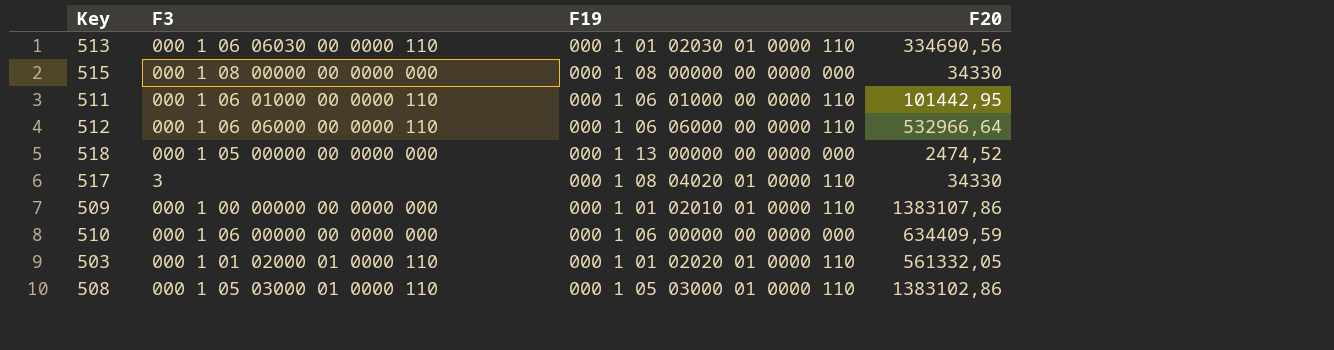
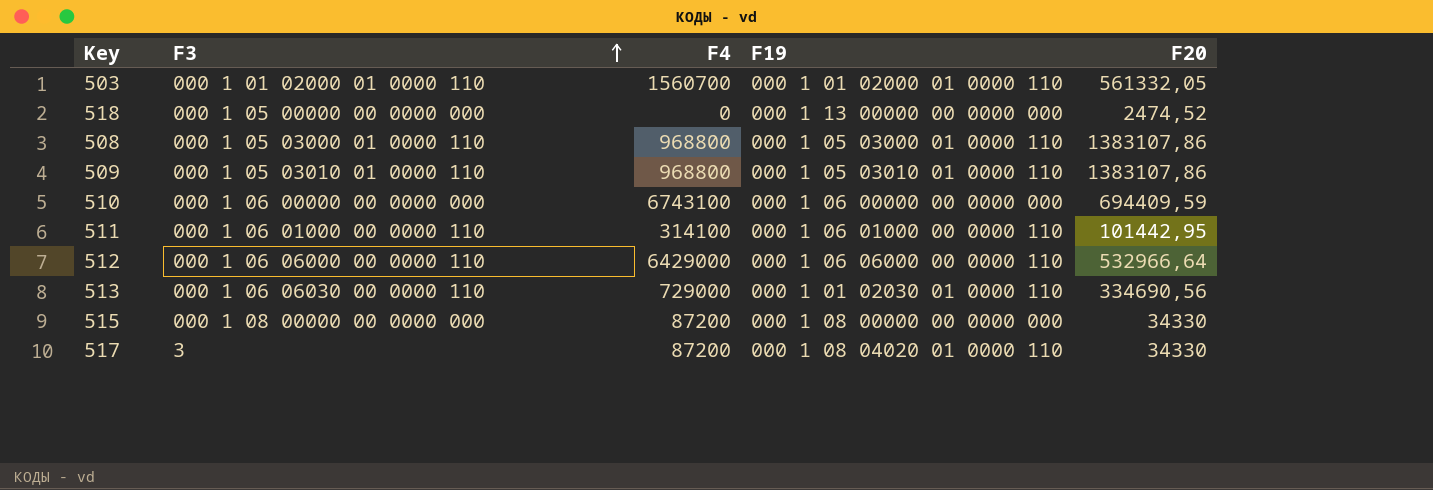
row order: none -> F3 ascending
column F4 | position: none -> 3
503 | F19: 000 1 01 02020 01 0000 110 -> 000 1 01 02000 01 0000 110
508 | F20: 1383102,86 -> 1383107,86
509 | F3: 000 1 00 00000 00 0000 000 -> 000 1 05 03010 01 0000 110
509 | F19: 000 1 01 02010 01 0000 110 -> 000 1 05 03010 01 0000 110
510 | F20: 634409,59 -> 694409,59

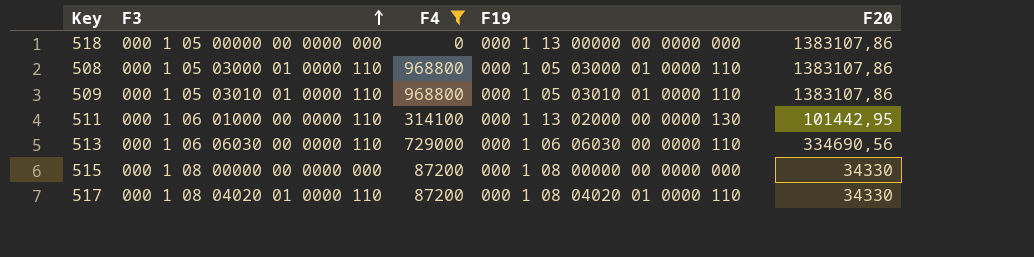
filter: none -> F4 <= 968800
518 | F20: 2474,52 -> 1383107,86
511 | F19: 000 1 06 01000 00 0000 110 -> 000 1 13 02000 00 0000 130
513 | F19: 000 1 01 02030 01 0000 110 -> 000 1 06 06030 00 0000 110
517 | F3: 3 -> 000 1 08 04020 01 0000 110

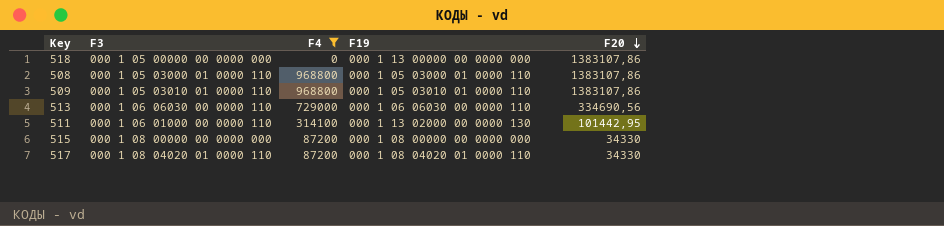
row order: F3 ascending -> F20 descending

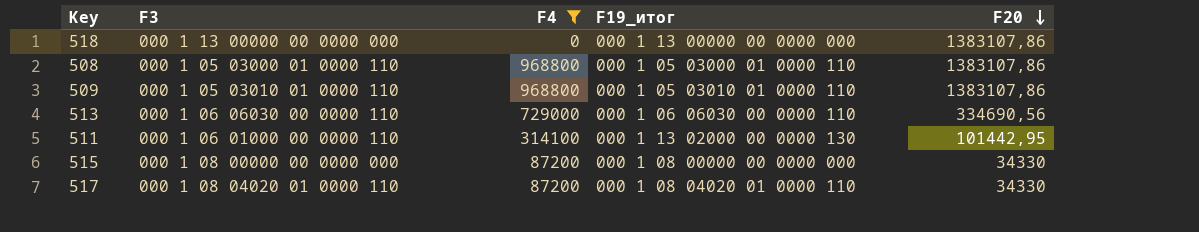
column name: F19 -> F19_итог
518 | F3: 000 1 05 00000 00 0000 000 -> 000 1 13 00000 00 0000 000

